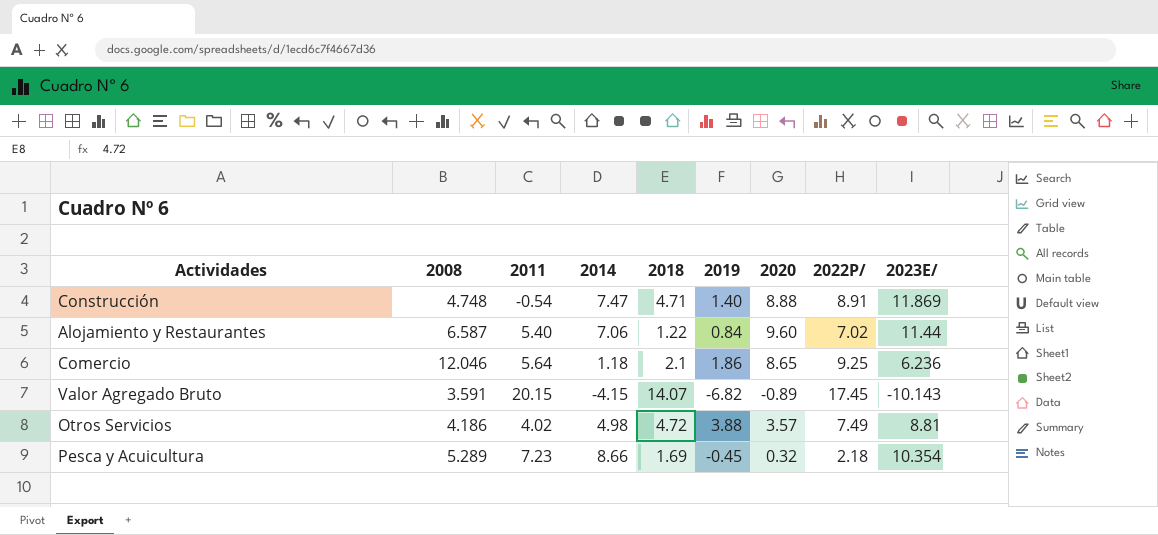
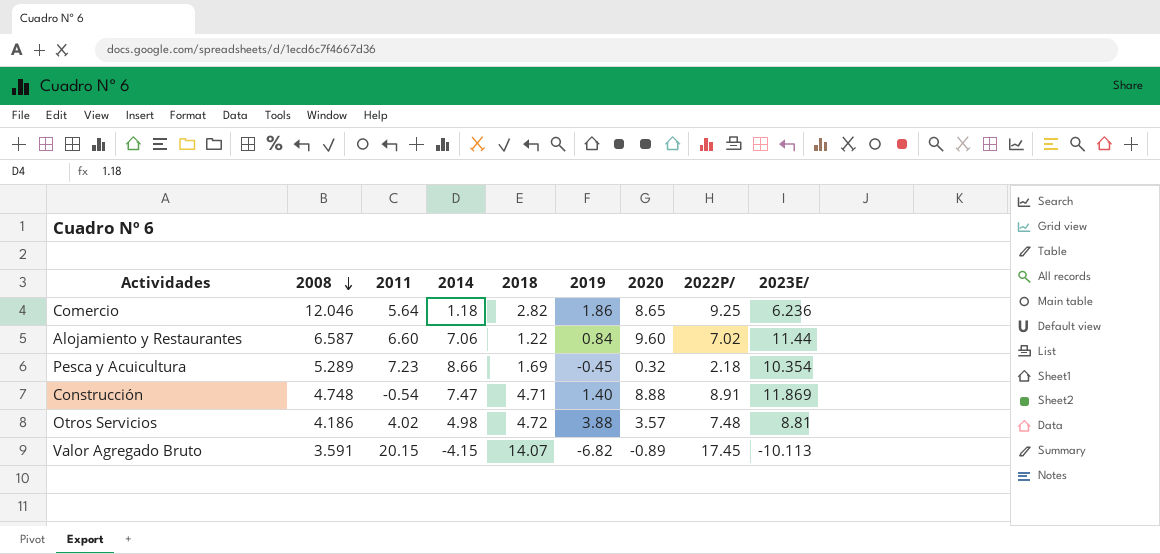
row order: none -> 2008 descending
Comercio | 2018: 2.1 -> 2.82
Alojamiento y Restaurantes | 2011: 5.40 -> 6.60
Otros Servicios | 2022P/: 7.49 -> 7.48
Valor Agregado Bruto | 2023E/: -10.143 -> -10.113

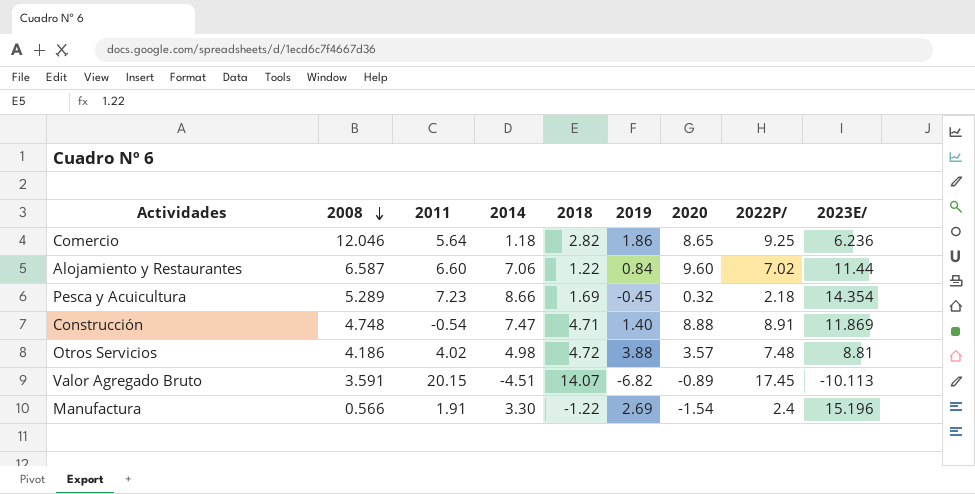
Pesca y Acuicultura | 2023E/: 10.354 -> 14.354
Valor Agregado Bruto | 2014: -4.15 -> -4.51
row Manufactura: none -> 0.566 | 1.91 | 3.30 | -1.22 | 2.69 | -1.54 | 2.4 | 15.196

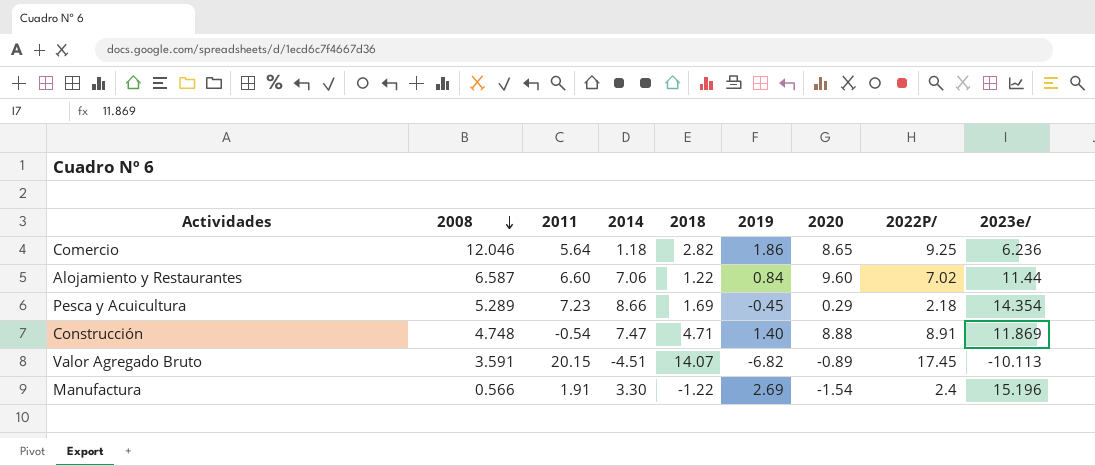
column name: 2023E/ -> 2023e/
row Otros Servicios: 4.186 | 4.02 | 4.98 | 4.72 | 3.88 | 3.57 | 7.48 | 8.81 -> none
Pesca y Acuicultura | 2020: 0.32 -> 0.29

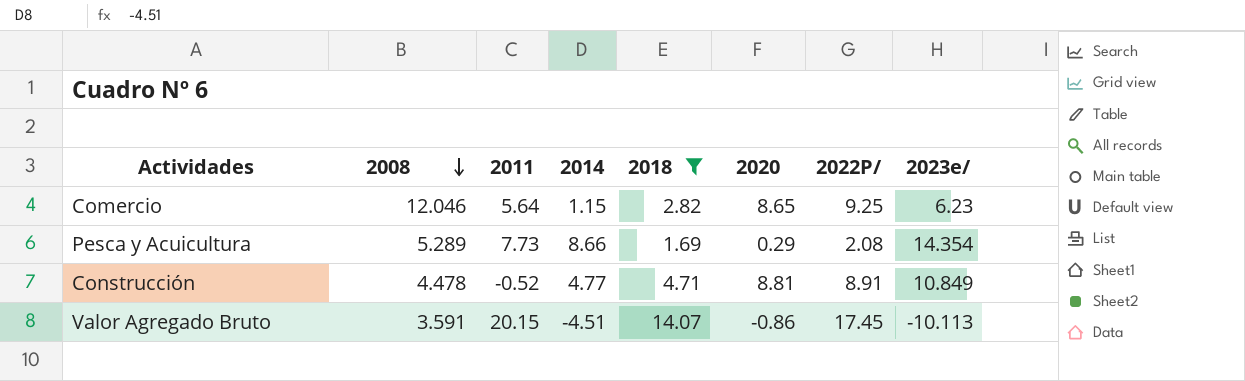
filter: none -> 2018 >= 1.69
column 2019 | position: 6 -> none
Comercio | 2014: 1.18 -> 1.15
Comercio | 2023e/: 6.236 -> 6.23
Pesca y Acuicultura | 2011: 7.23 -> 7.73
Pesca y Acuicultura | 2022P/: 2.18 -> 2.08
Construcción | 2008: 4.748 -> 4.478
Construcción | 2011: -0.54 -> -0.52
Construcción | 2014: 7.47 -> 4.77
Construcción | 2020: 8.88 -> 8.81
Construcción | 2023e/: 11.869 -> 10.849
Valor Agregado Bruto | 2020: -0.89 -> -0.86

